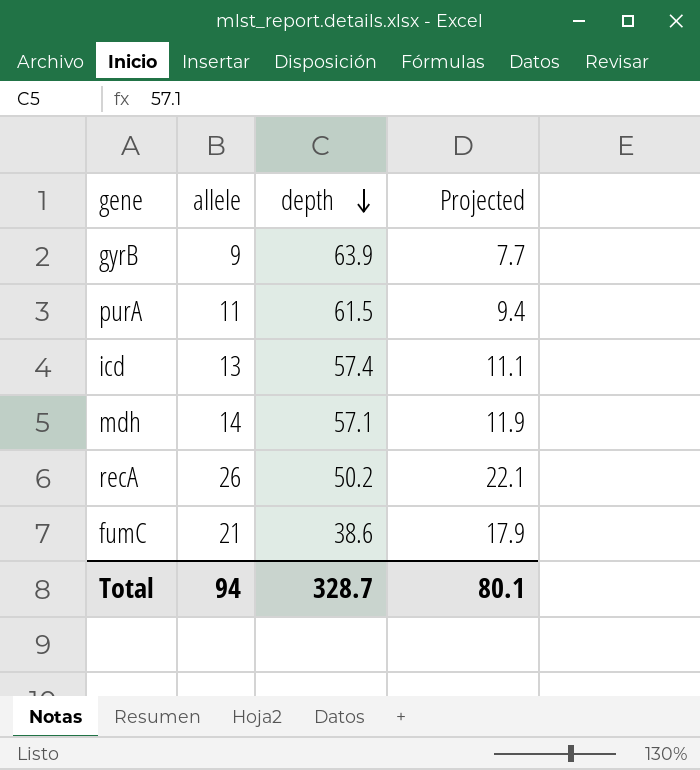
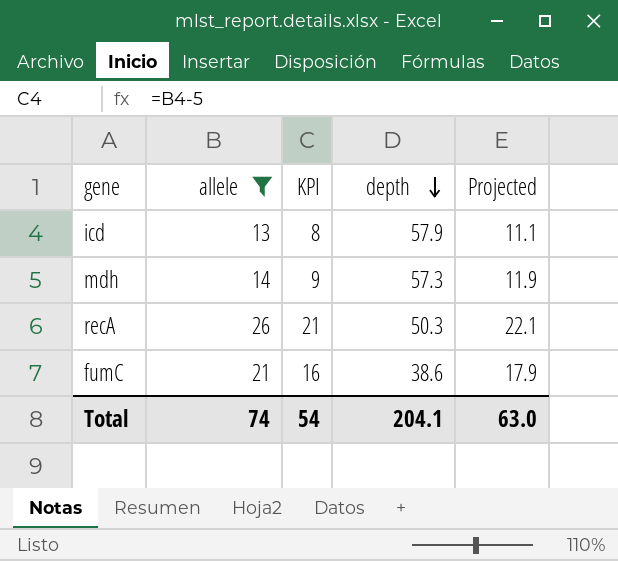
filter: none -> allele >= 13
column KPI | formula: none -> [allele] - 5
icd | depth: 57.4 -> 57.9
mdh | depth: 57.1 -> 57.3
recA | depth: 50.2 -> 50.3
Total | allele: 94 -> 74
Total | depth: 328.7 -> 204.1
Total | Projected: 80.1 -> 63.0

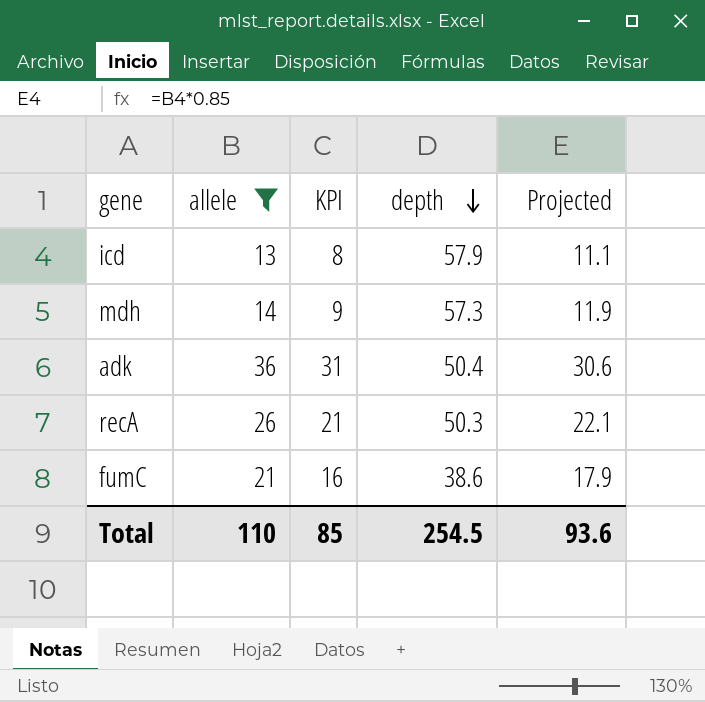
row adk: none -> 36 | 31 | 50.4 | 30.6
Total | allele: 74 -> 110
Total | KPI: 54 -> 85
Total | depth: 204.1 -> 254.5
Total | Projected: 63.0 -> 93.6

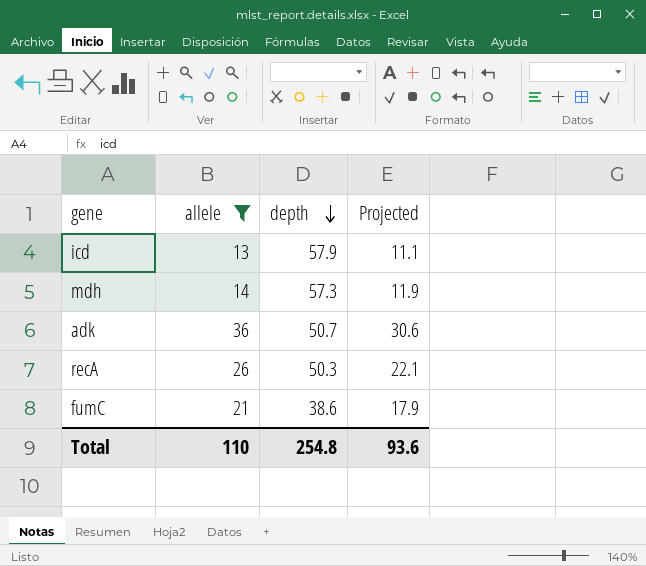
column KPI | formula: [allele] - 5 -> none
adk | depth: 50.4 -> 50.7
Total | depth: 254.5 -> 254.8

